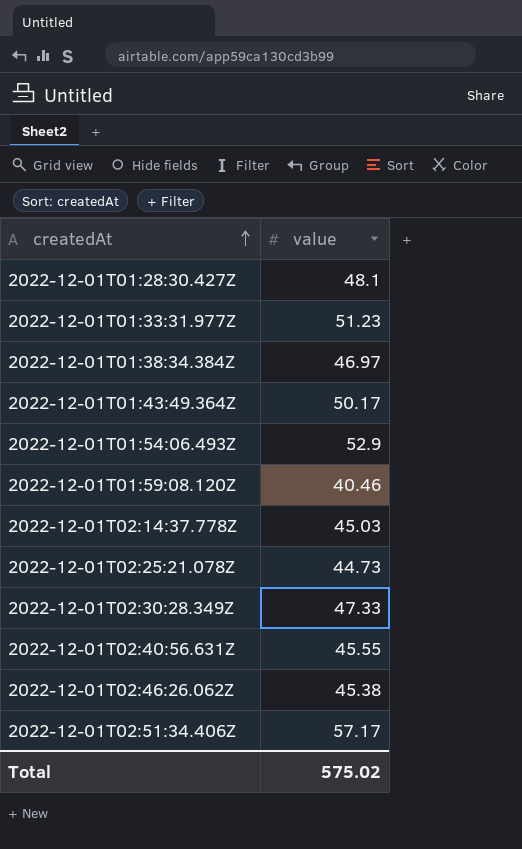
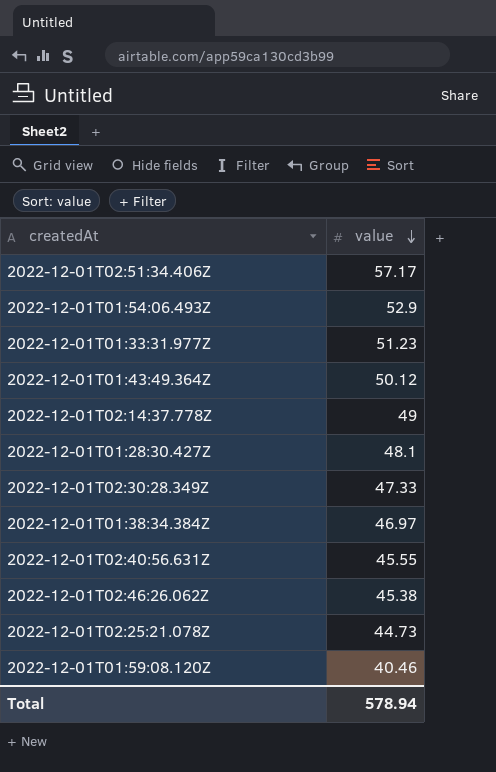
row order: createdAt ascending -> value descending
2022-12-01T01:43:49.364Z | value: 50.17 -> 50.12
2022-12-01T02:14:37.778Z | value: 45.03 -> 49
Total | value: 575.02 -> 578.94

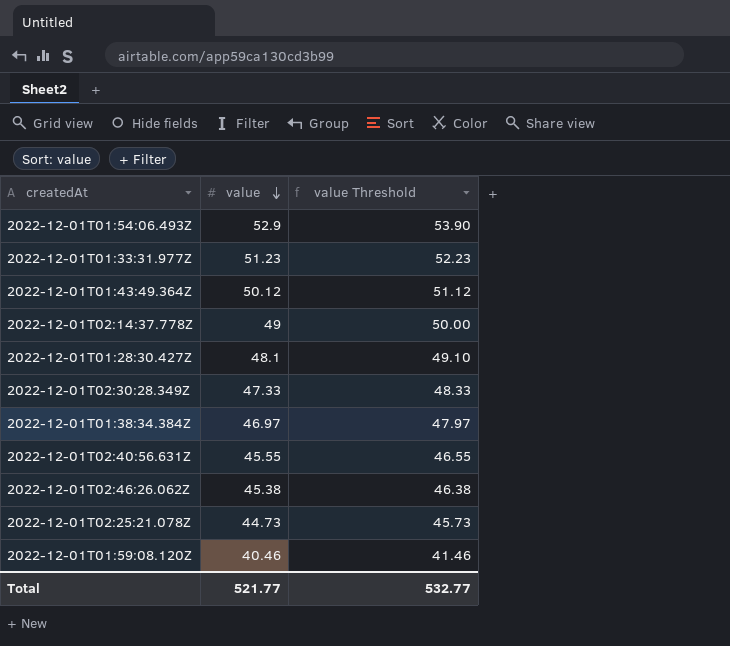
column value Threshold | formula: none -> [value] + 1
row 2022-12-01T02:51:34.406Z: 57.17 -> none
Total | value: 578.94 -> 521.77

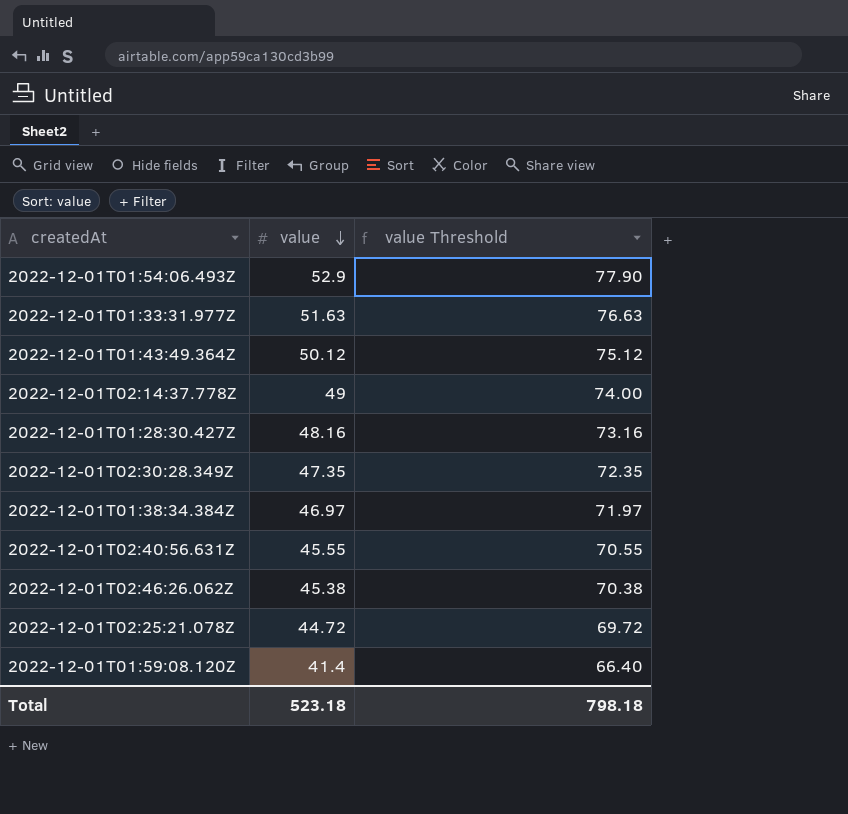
column value Threshold | formula: [value] + 1 -> [value] + 25
2022-12-01T01:33:31.977Z | value: 51.23 -> 51.63
2022-12-01T01:28:30.427Z | value: 48.1 -> 48.16
2022-12-01T02:30:28.349Z | value: 47.33 -> 47.35
2022-12-01T02:25:21.078Z | value: 44.73 -> 44.72
2022-12-01T01:59:08.120Z | value: 40.46 -> 41.4
Total | value: 521.77 -> 523.18
Total | value Threshold: 532.77 -> 798.18

